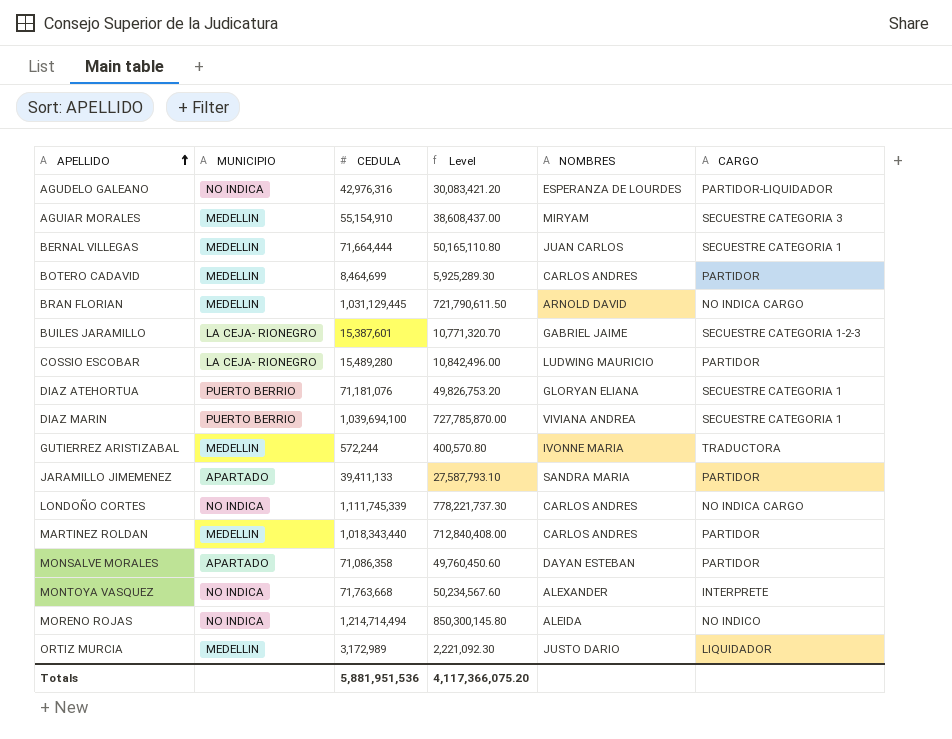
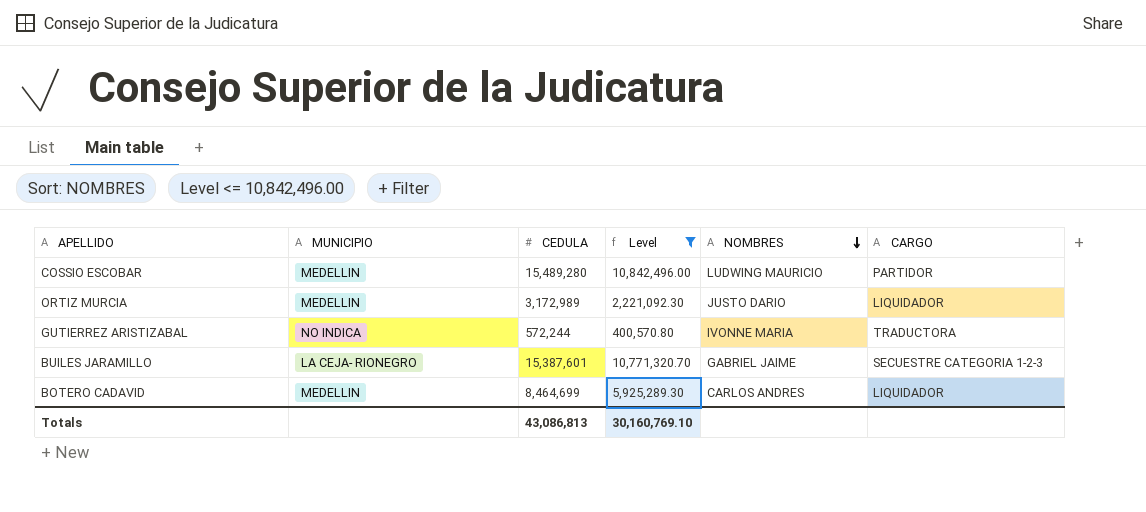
filter: none -> Level <= 10,842,496.00
row order: APELLIDO ascending -> NOMBRES descending
COSSIO ESCOBAR | MUNICIPIO: LA CEJA- RIONEGRO -> MEDELLIN
GUTIERREZ ARISTIZABAL | MUNICIPIO: MEDELLIN -> NO INDICA
BOTERO CADAVID | CARGO: PARTIDOR -> LIQUIDADOR
Totals | CEDULA: 5,881,951,536 -> 43,086,813
Totals | Level: 4,117,366,075.20 -> 30,160,769.10

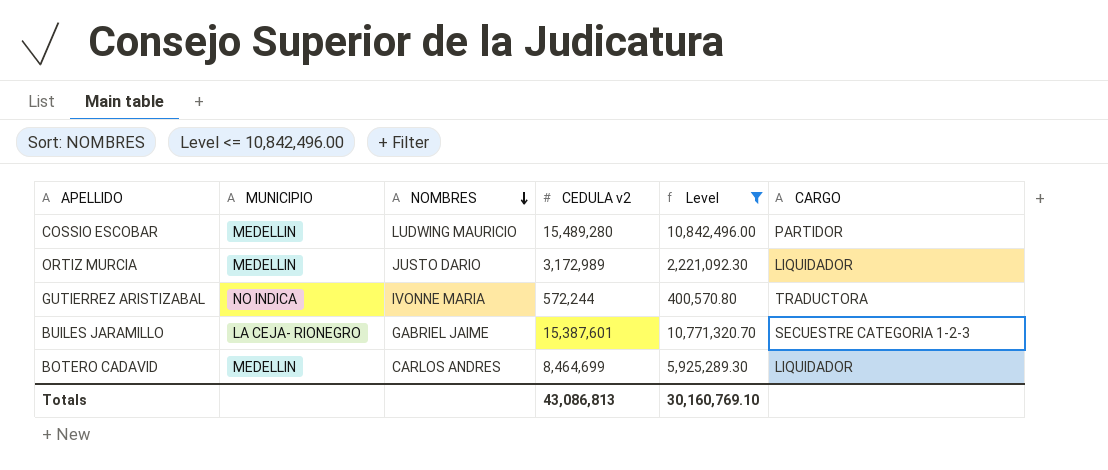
column NOMBRES | position: 5 -> 3
column name: CEDULA -> CEDULA v2

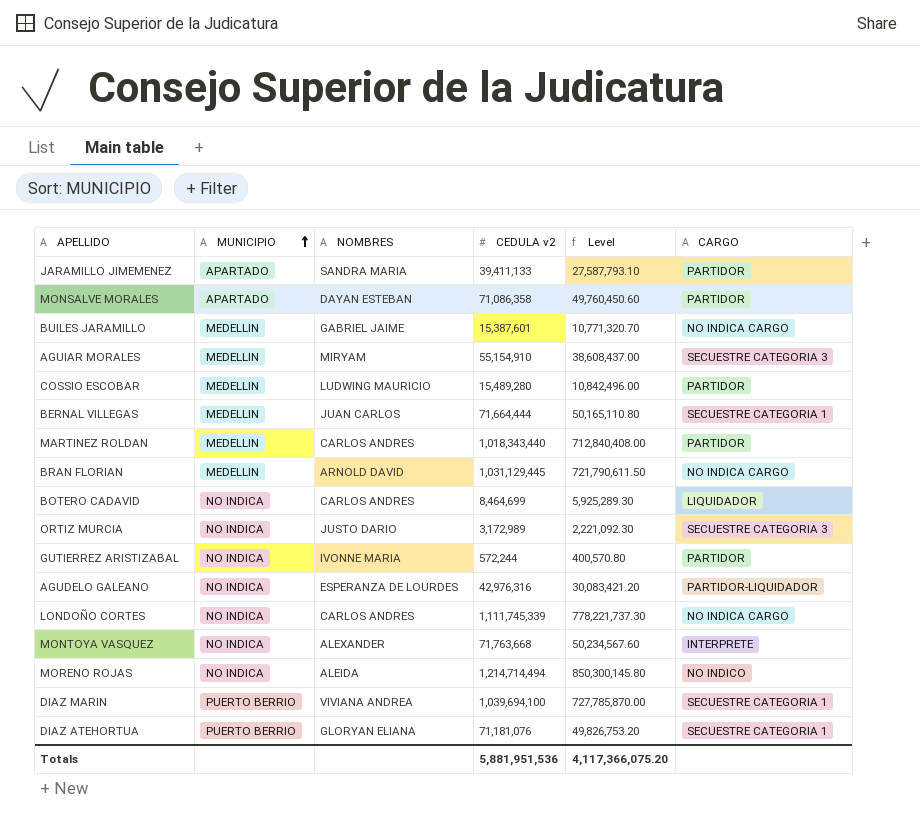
filter: Level <= 10,842,496.00 -> none
row order: NOMBRES descending -> MUNICIPIO ascending
BUILES JARAMILLO | MUNICIPIO: LA CEJA- RIONEGRO -> MEDELLIN
BUILES JARAMILLO | CARGO: SECUESTRE CATEGORIA 1-2-3 -> NO INDICA CARGO
BOTERO CADAVID | MUNICIPIO: MEDELLIN -> NO INDICA
ORTIZ MURCIA | MUNICIPIO: MEDELLIN -> NO INDICA
ORTIZ MURCIA | CARGO: LIQUIDADOR -> SECUESTRE CATEGORIA 3
GUTIERREZ ARISTIZABAL | CARGO: TRADUCTORA -> PARTIDOR
Totals | CEDULA v2: 43,086,813 -> 5,881,951,536
Totals | Level: 30,160,769.10 -> 4,117,366,075.20

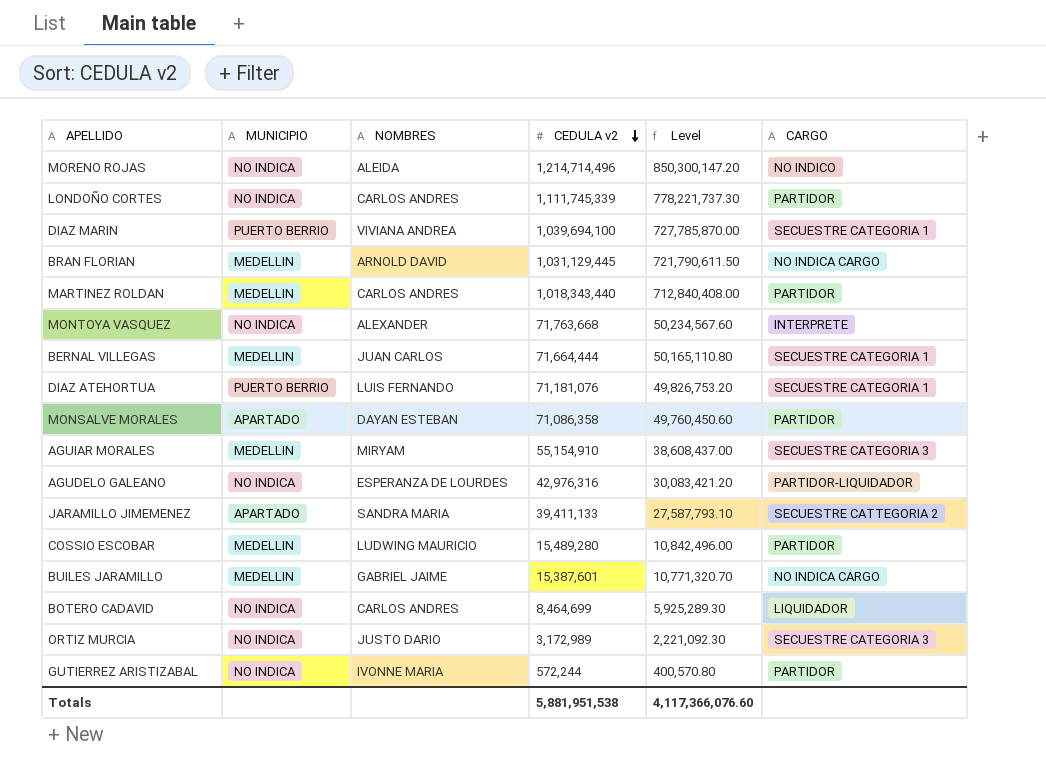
row order: MUNICIPIO ascending -> CEDULA v2 descending
MORENO ROJAS | CEDULA v2: 1,214,714,494 -> 1,214,714,496
MORENO ROJAS | Level: 850,300,145.80 -> 850,300,147.20
LONDOÑO CORTES | CARGO: NO INDICA CARGO -> PARTIDOR
DIAZ ATEHORTUA | NOMBRES: GLORYAN ELIANA -> LUIS FERNANDO
JARAMILLO JIMEMENEZ | CARGO: PARTIDOR -> SECUESTRE CATTEGORIA 2
Totals | CEDULA v2: 5,881,951,536 -> 5,881,951,538
Totals | Level: 4,117,366,075.20 -> 4,117,366,076.60

